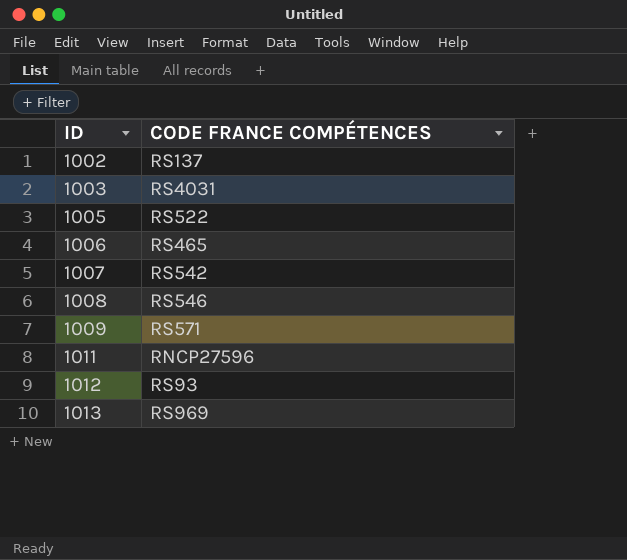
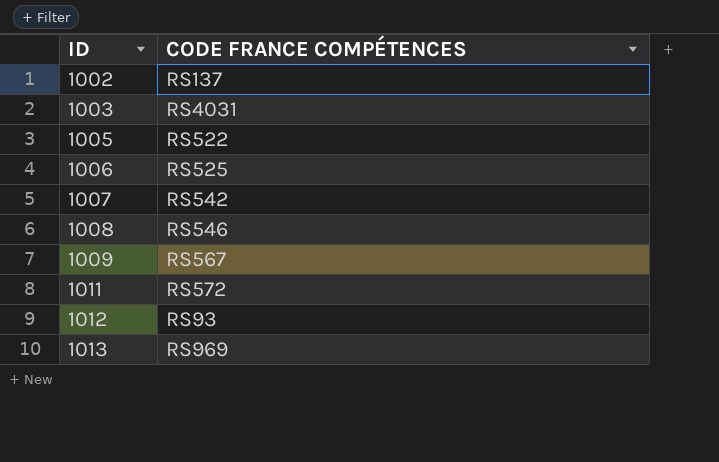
1006 | CODE FRANCE COMPÉTENCES: RS465 -> RS525
1009 | CODE FRANCE COMPÉTENCES: RS571 -> RS567
1011 | CODE FRANCE COMPÉTENCES: RNCP27596 -> RS572

